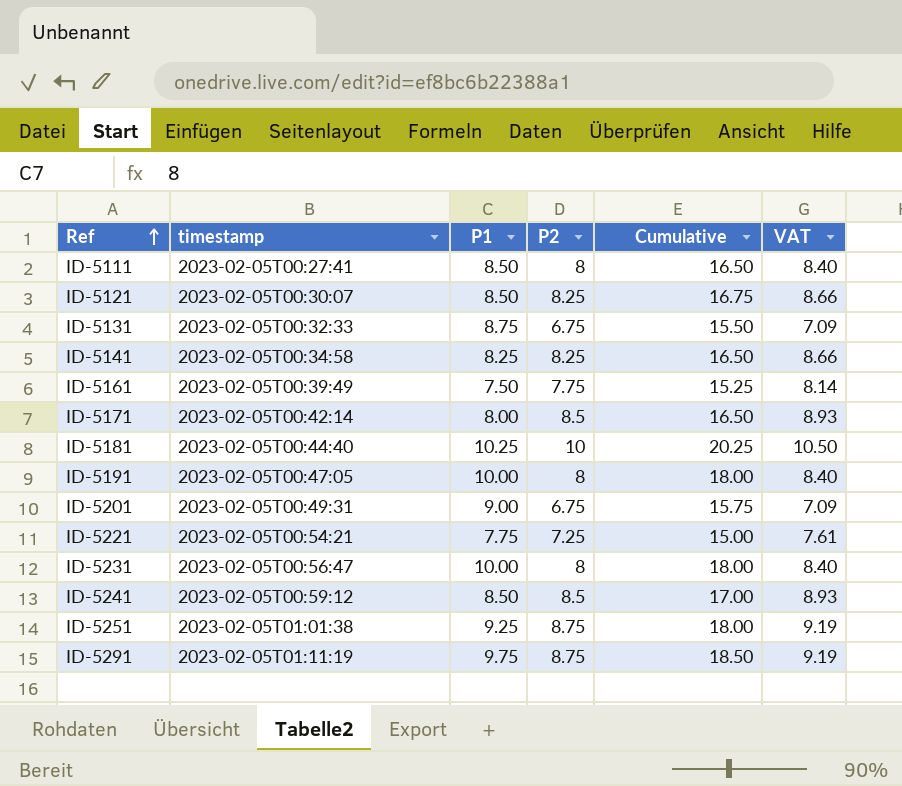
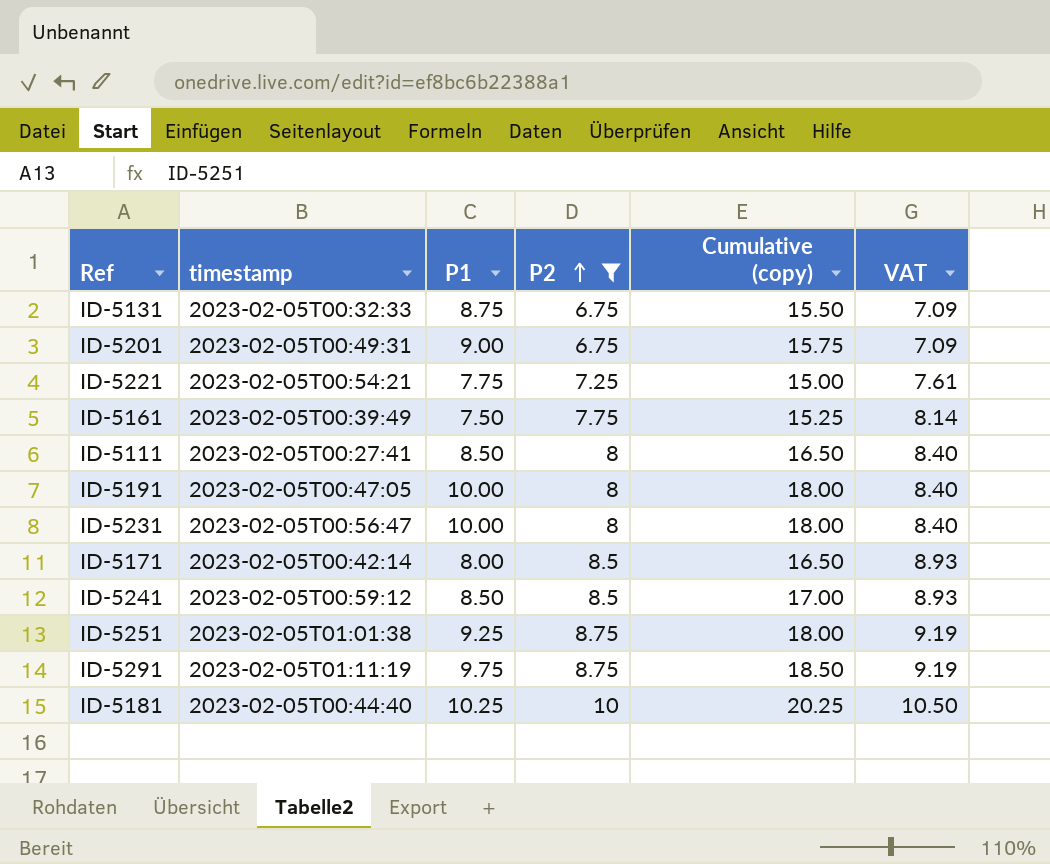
filter: none -> P2 != 8.25
row order: Ref ascending -> P2 ascending
column name: Cumulative -> Cumulative (copy)

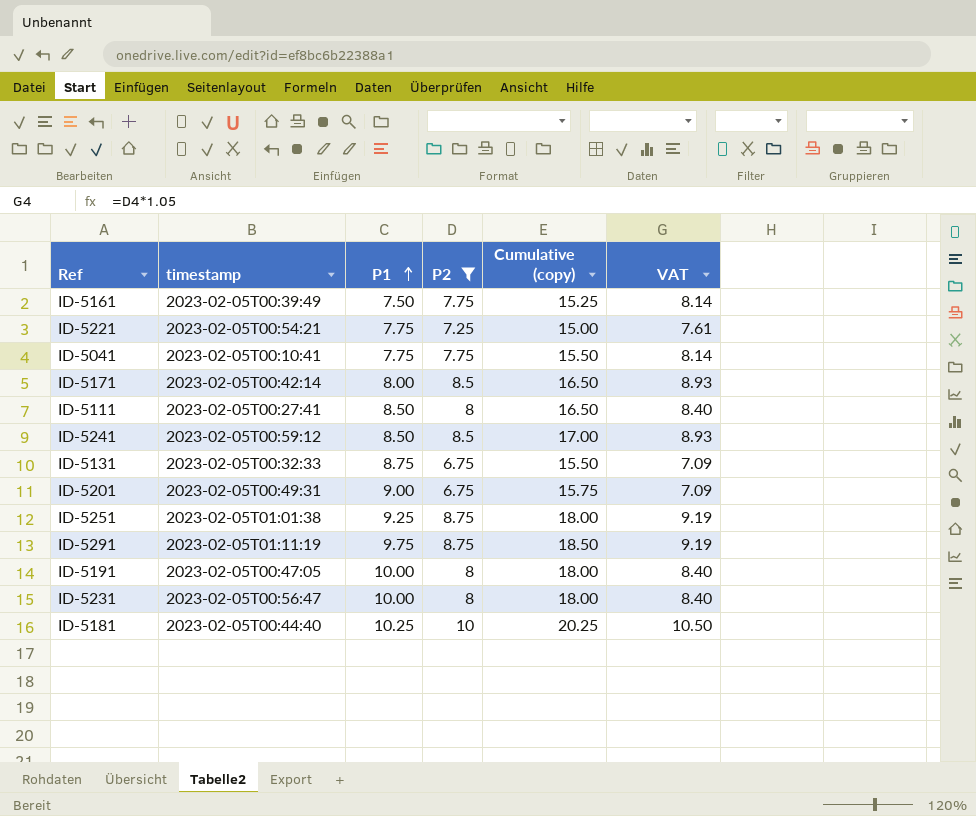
row order: P2 ascending -> P1 ascending
row ID-5041: none -> 2023-02-05T00:10:41 | 7.75 | 7.75 | 15.50 | 8.14

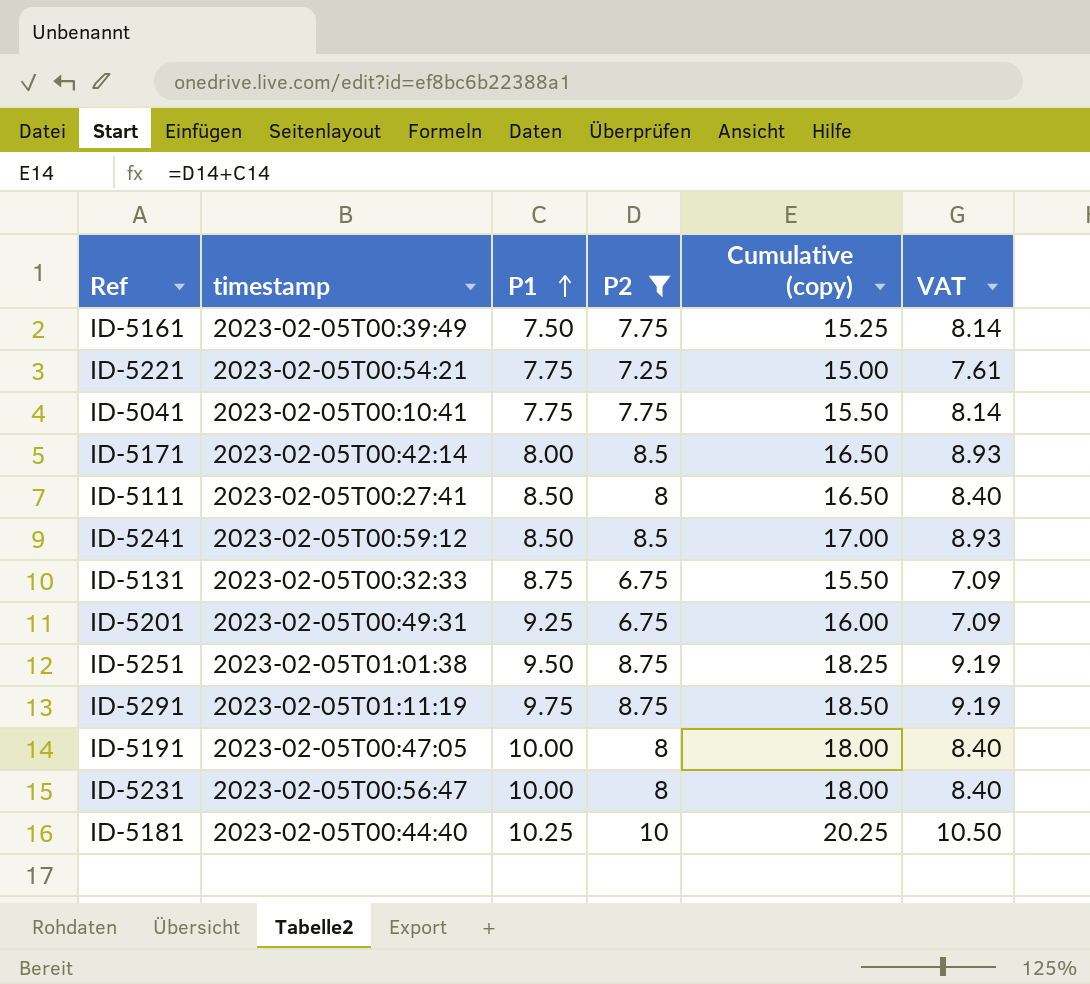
ID-5201 | P1: 9.00 -> 9.25
ID-5201 | Cumulative (copy): 15.75 -> 16.00
ID-5251 | P1: 9.25 -> 9.50
ID-5251 | Cumulative (copy): 18.00 -> 18.25

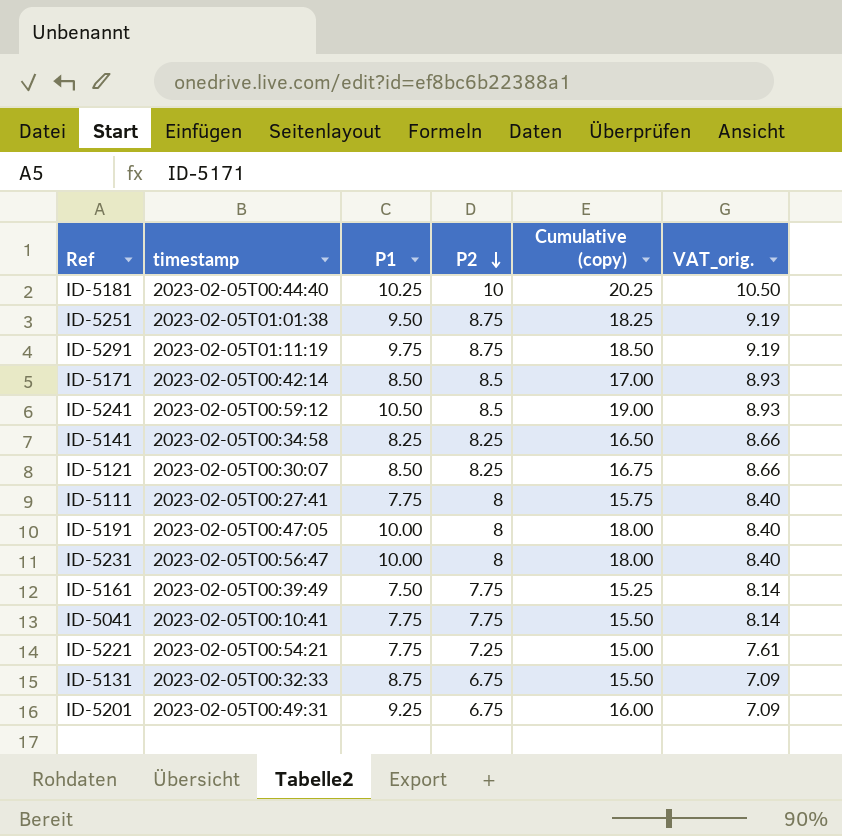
filter: P2 != 8.25 -> none
row order: P1 ascending -> P2 descending
column name: VAT -> VAT_orig.
ID-5171 | P1: 8.00 -> 8.50
ID-5171 | Cumulative (copy): 16.50 -> 17.00
ID-5241 | P1: 8.50 -> 10.50
ID-5241 | Cumulative (copy): 17.00 -> 19.00
ID-5111 | P1: 8.50 -> 7.75
ID-5111 | Cumulative (copy): 16.50 -> 15.75

